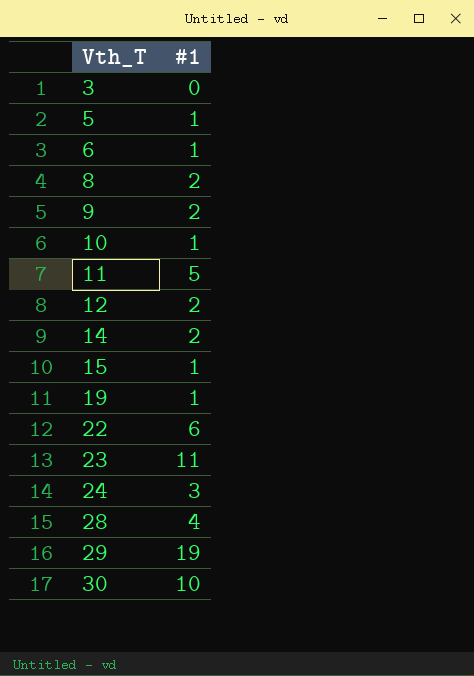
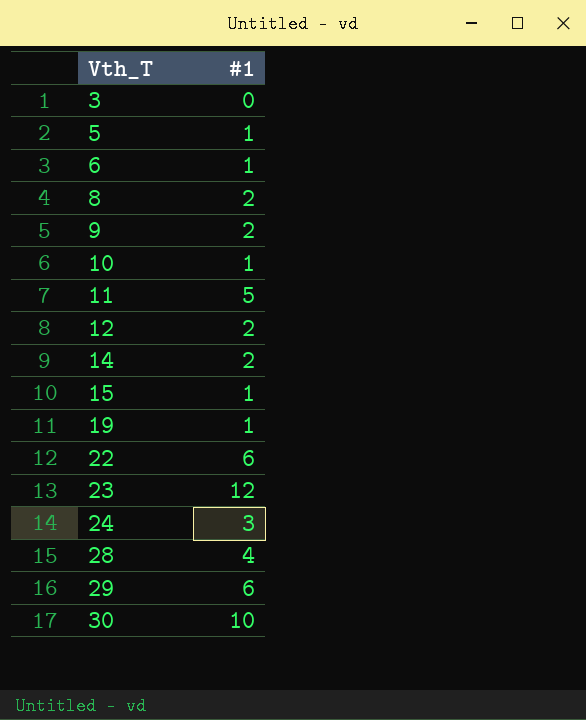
23 | #1: 11 -> 12
29 | #1: 19 -> 6

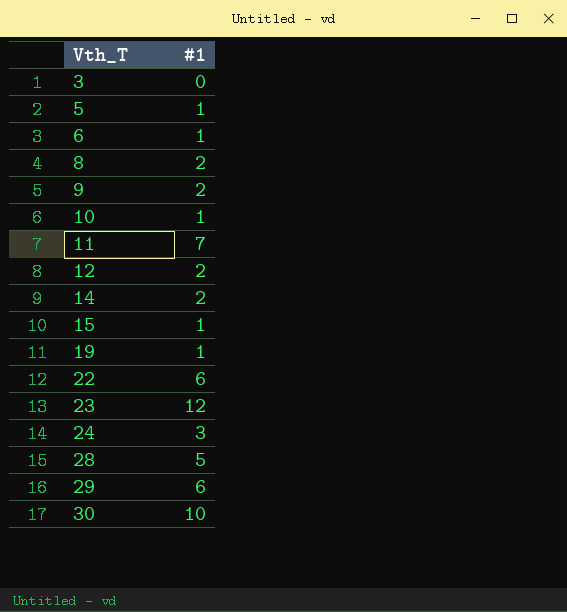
11 | #1: 5 -> 7
28 | #1: 4 -> 5

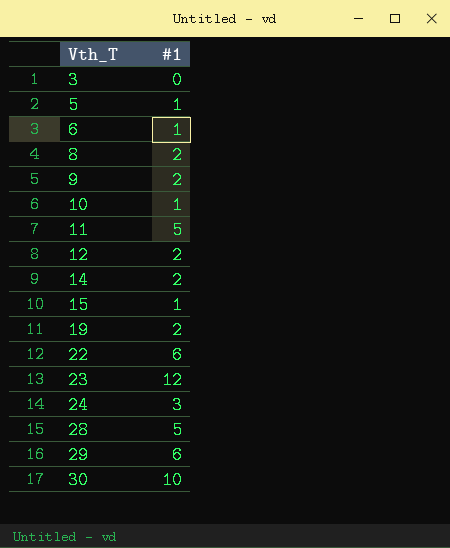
11 | #1: 7 -> 5
19 | #1: 1 -> 2

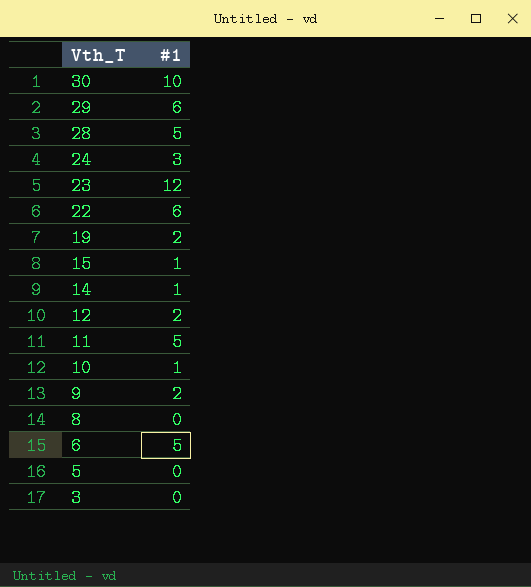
row order: Vth_T ascending -> Vth_T descending
14 | #1: 2 -> 1
8 | #1: 2 -> 0
6 | #1: 1 -> 5
5 | #1: 1 -> 0

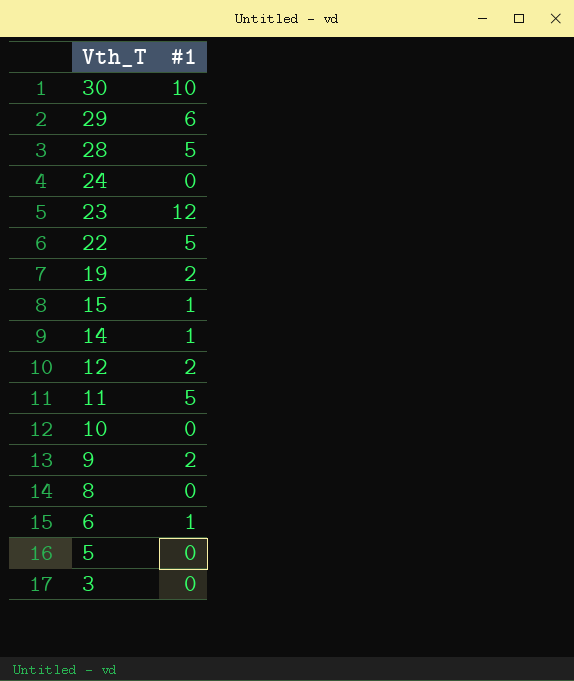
24 | #1: 3 -> 0
22 | #1: 6 -> 5
10 | #1: 1 -> 0
6 | #1: 5 -> 1

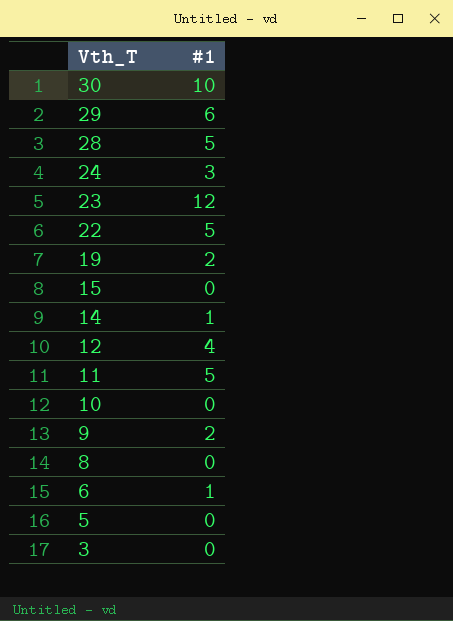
24 | #1: 0 -> 3
15 | #1: 1 -> 0
12 | #1: 2 -> 4

